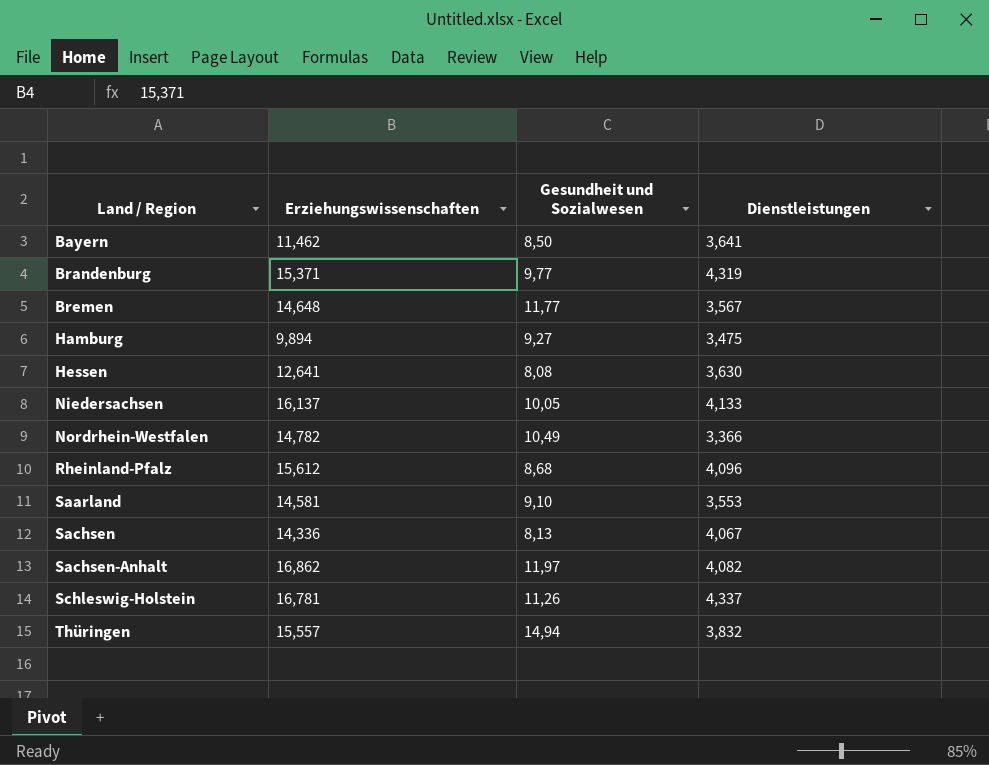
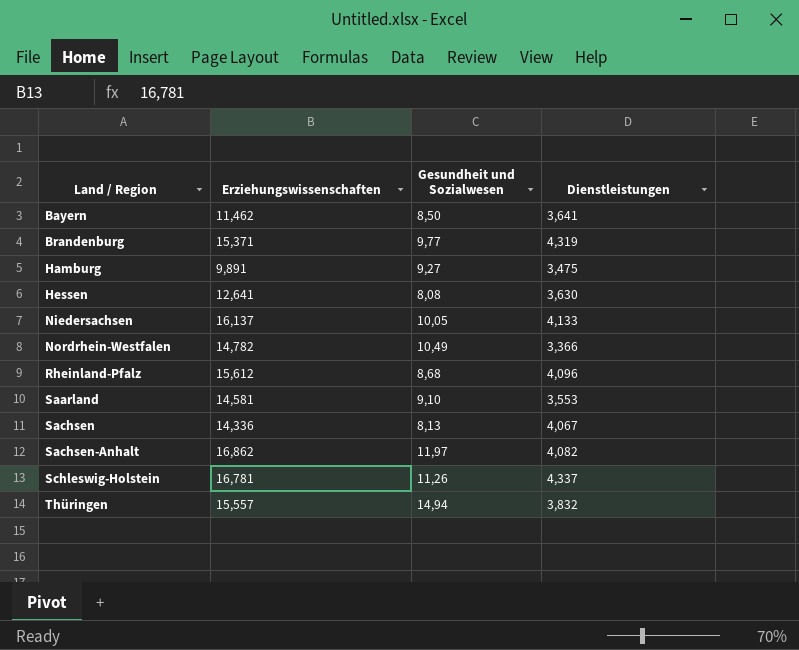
row Bremen: 14,648 | 11,77 | 3,567 -> none
Hamburg | Erziehungswissenschaften: 9,894 -> 9,891

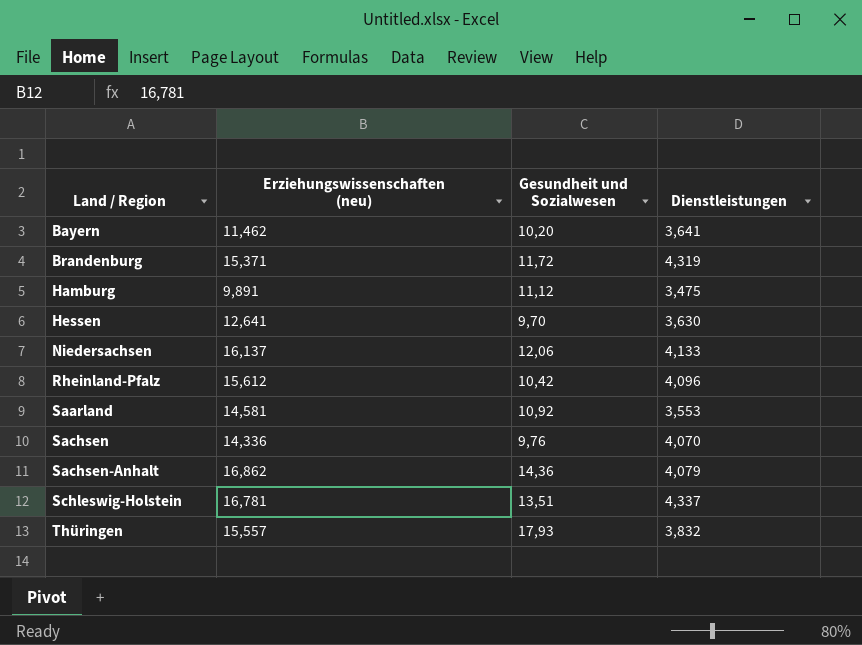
column name: Erziehungswissenschaften -> Erziehungswissenschaften (neu)
row Nordrhein-Westfalen: 14,782 | 10,49 | 3,366 -> none
Bayern | Gesundheit und Sozialwesen: 8,50 -> 10,20
Brandenburg | Gesundheit und Sozialwesen: 9,77 -> 11,72
Hamburg | Gesundheit und Sozialwesen: 9,27 -> 11,12
Hessen | Gesundheit und Sozialwesen: 8,08 -> 9,70
Niedersachsen | Gesundheit und Sozialwesen: 10,05 -> 12,06
Rheinland-Pfalz | Gesundheit und Sozialwesen: 8,68 -> 10,42
Saarland | Gesundheit und Sozialwesen: 9,10 -> 10,92
Sachsen | Gesundheit und Sozialwesen: 8,13 -> 9,76
Sachsen | Dienstleistungen: 4,067 -> 4,070
Sachsen-Anhalt | Gesundheit und Sozialwesen: 11,97 -> 14,36
Sachsen-Anhalt | Dienstleistungen: 4,082 -> 4,079
Schleswig-Holstein | Gesundheit und Sozialwesen: 11,26 -> 13,51
Thüringen | Gesundheit und Sozialwesen: 14,94 -> 17,93

